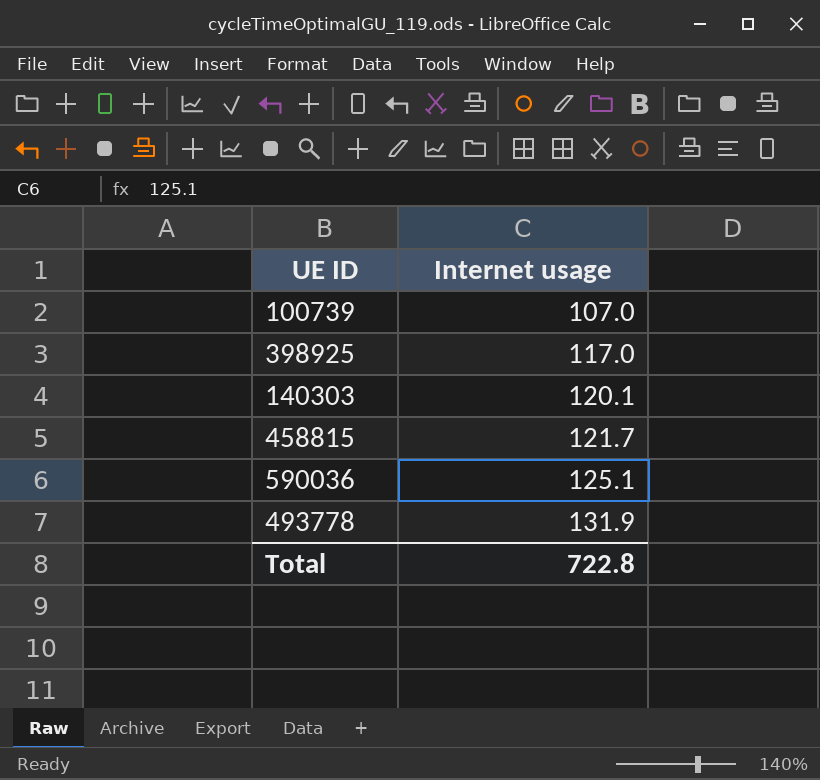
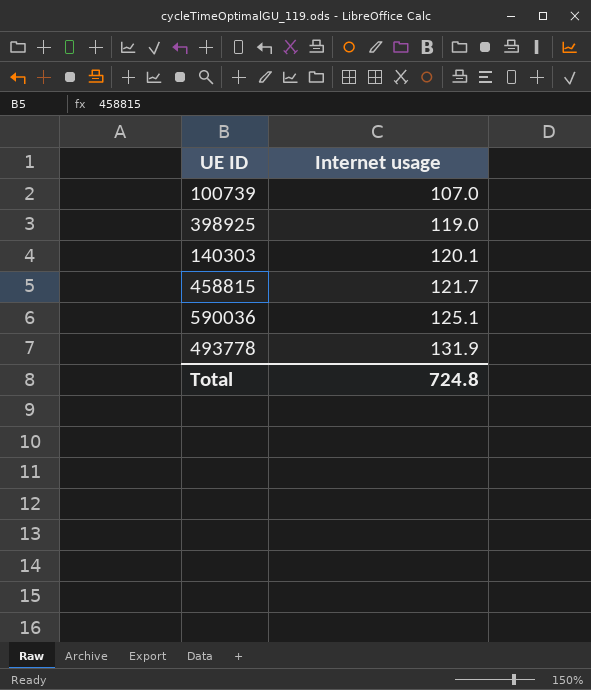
398925 | Internet usage: 117.0 -> 119.0
Total | Internet usage: 722.8 -> 724.8

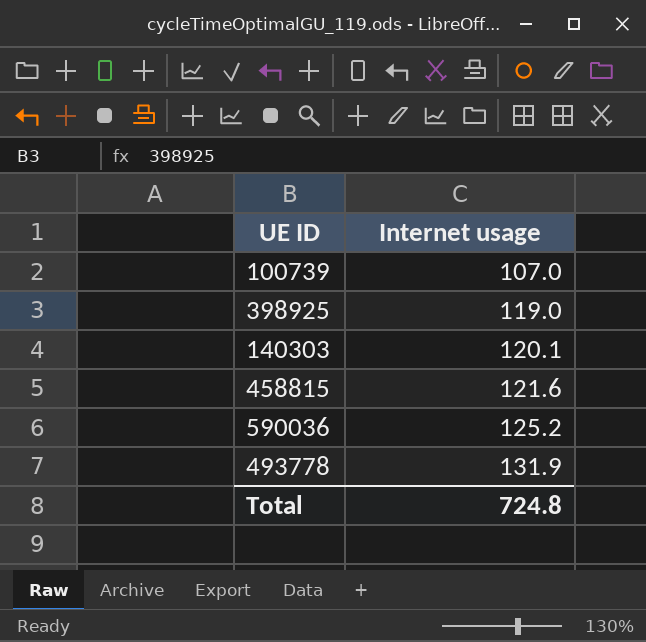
458815 | Internet usage: 121.7 -> 121.6
590036 | Internet usage: 125.1 -> 125.2

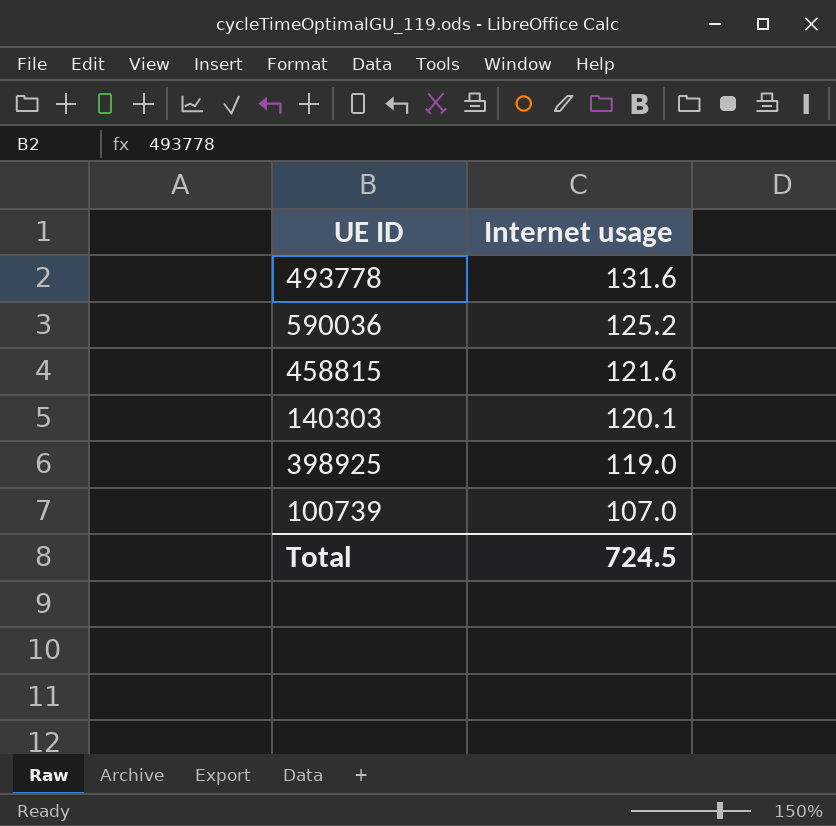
row order: Internet usage ascending -> Internet usage descending
493778 | Internet usage: 131.9 -> 131.6
Total | Internet usage: 724.8 -> 724.5

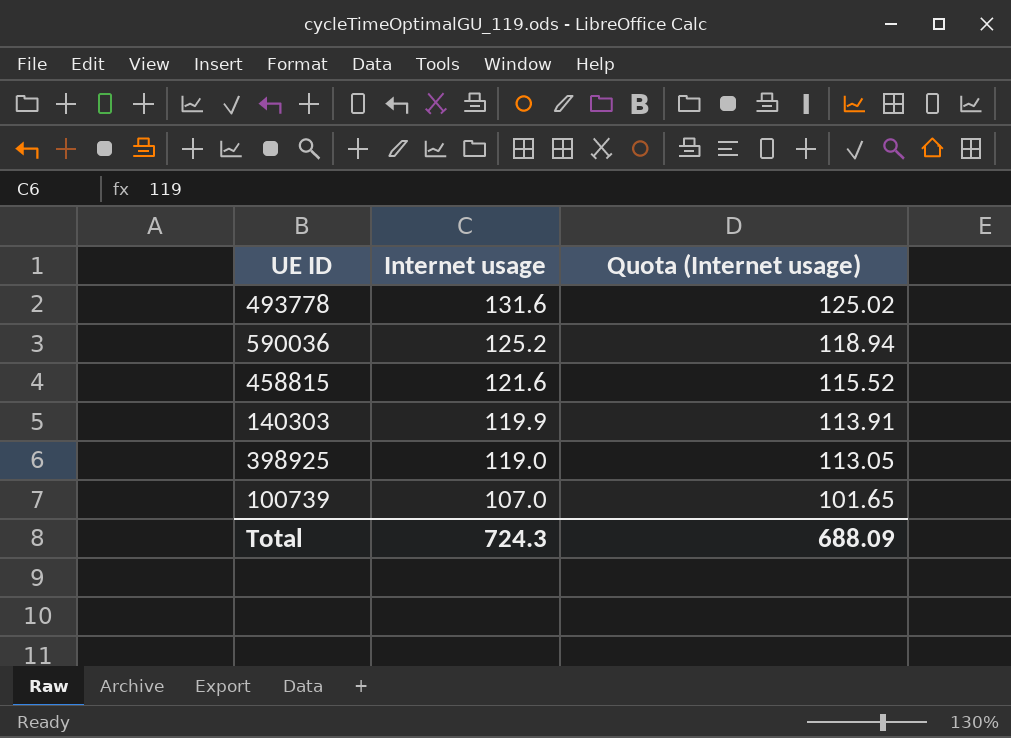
column Quota (Internet usage) | formula: none -> [Internet usage] * 0.95
140303 | Internet usage: 120.1 -> 119.9
Total | Internet usage: 724.5 -> 724.3

